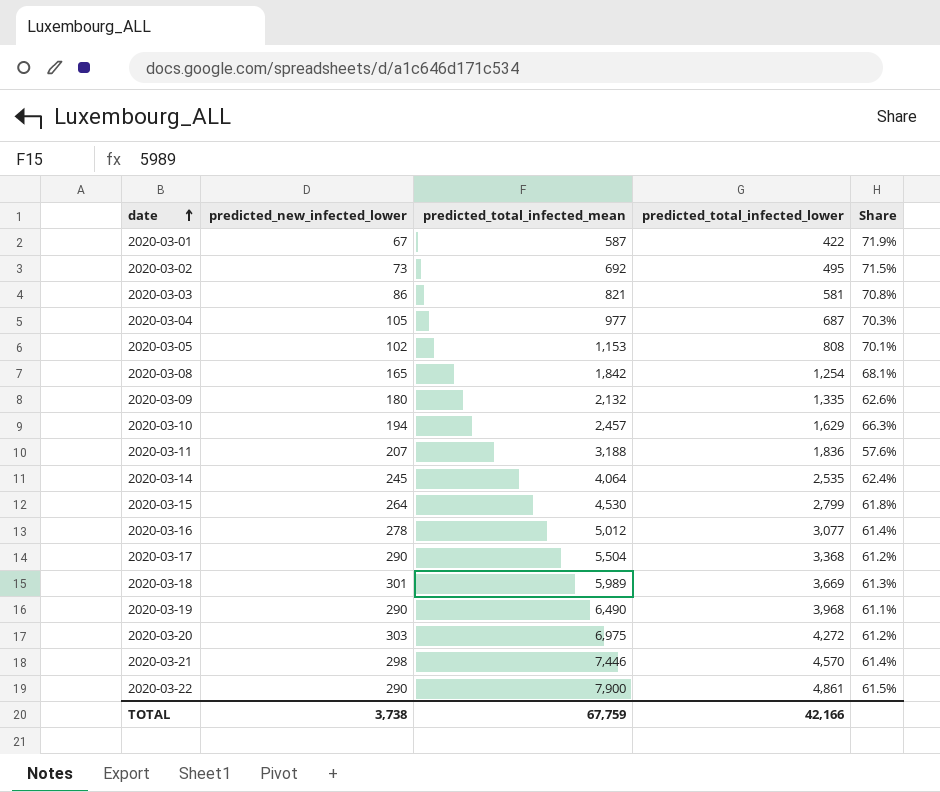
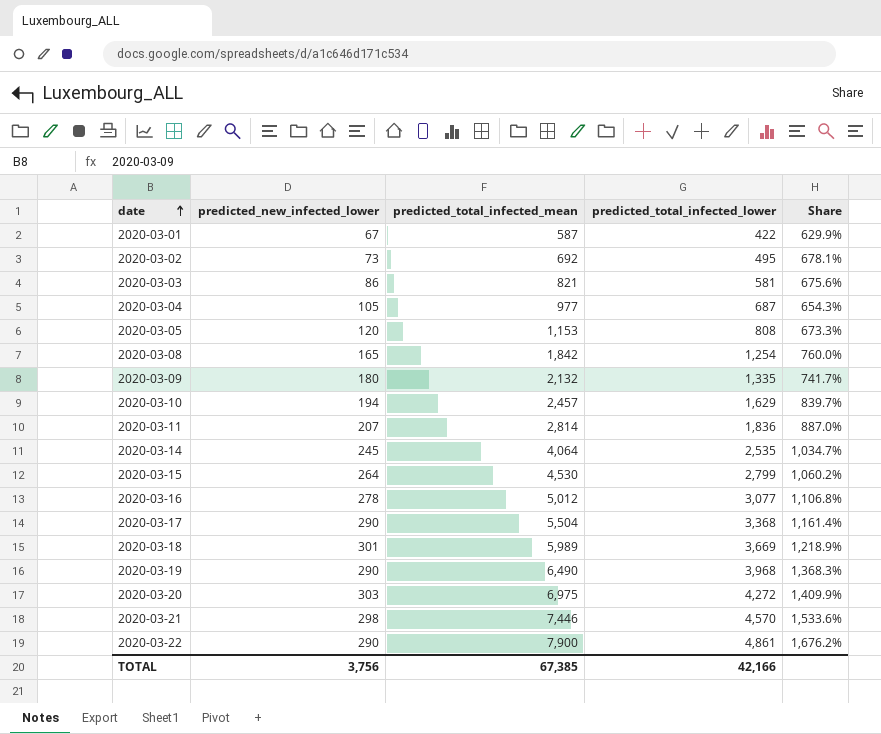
column Share | formula: [predicted_total_infected_lower] / [predicted_total_infected_mean] -> [predicted_total_infected_lower] / [predicted_new_infected_lower]
2020-03-05 | predicted_new_infected_lower: 102 -> 120
2020-03-11 | predicted_total_infected_mean: 3,188 -> 2,814
TOTAL | predicted_new_infected_lower: 3,738 -> 3,756
TOTAL | predicted_total_infected_mean: 67,759 -> 67,385

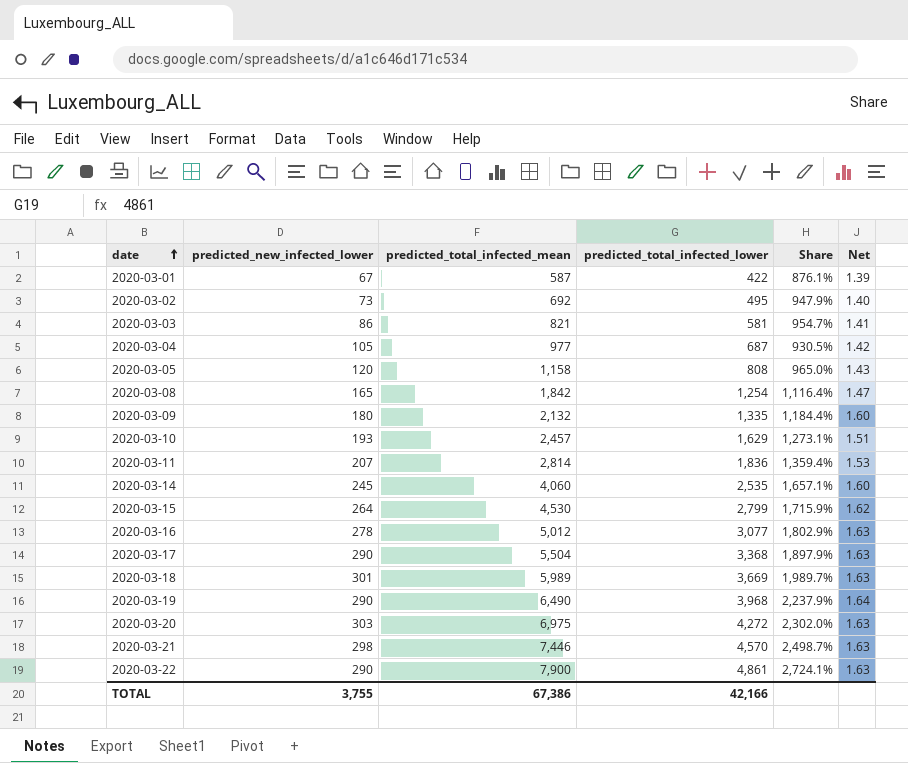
column Share | formula: [predicted_total_infected_lower] / [predicted_new_infected_lower] -> [predicted_total_infected_mean] / [predicted_new_infected_lower]
column Net | formula: none -> [predicted_total_infected_mean] / [predicted_total_infected_lower]
2020-03-05 | predicted_total_infected_mean: 1,153 -> 1,158
2020-03-10 | predicted_new_infected_lower: 194 -> 193
2020-03-14 | predicted_total_infected_mean: 4,064 -> 4,060
TOTAL | predicted_new_infected_lower: 3,756 -> 3,755
TOTAL | predicted_total_infected_mean: 67,385 -> 67,386

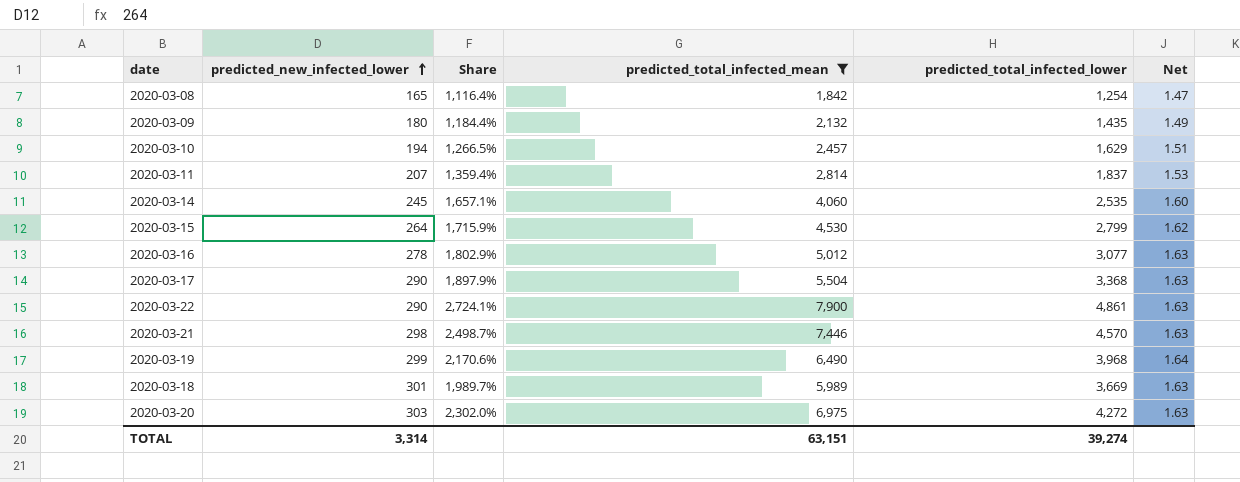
filter: none -> predicted_total_infected_mean >= 1,842
row order: date ascending -> predicted_new_infected_lower ascending
column Share | position: 5 -> 3
2020-03-09 | predicted_total_infected_lower: 1,335 -> 1,435
2020-03-09 | Net: 1.60 -> 1.49
2020-03-10 | predicted_new_infected_lower: 193 -> 194
2020-03-10 | Share: 1,273.1% -> 1,266.5%
2020-03-11 | predicted_total_infected_lower: 1,836 -> 1,837
2020-03-19 | predicted_new_infected_lower: 290 -> 299
2020-03-19 | Share: 2,237.9% -> 2,170.6%
TOTAL | predicted_new_infected_lower: 3,755 -> 3,314
TOTAL | predicted_total_infected_mean: 67,386 -> 63,151
TOTAL | predicted_total_infected_lower: 42,166 -> 39,274

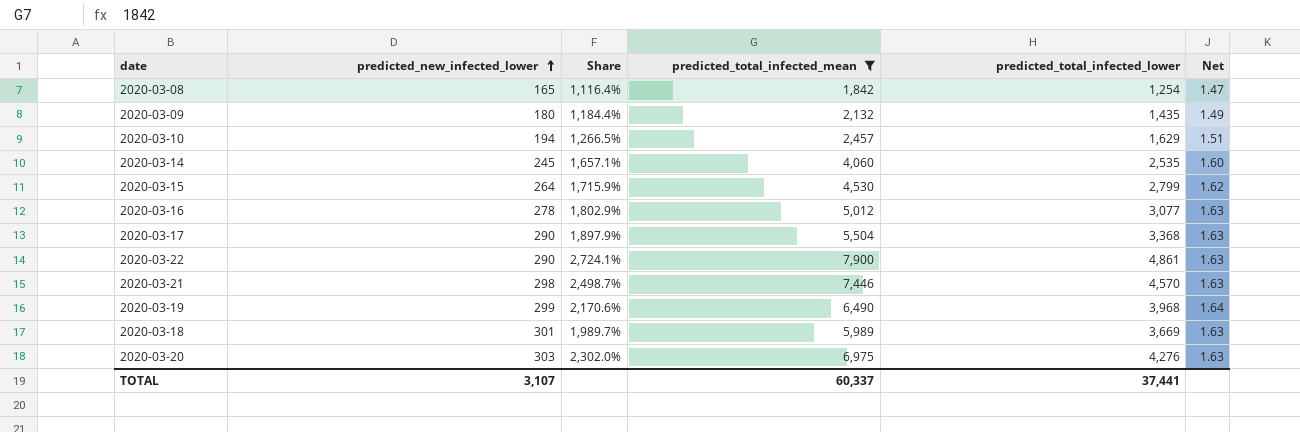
row 2020-03-11: 207 | 1,359.4% | 2,814 | 1,837 | 1.53 -> none
2020-03-20 | predicted_total_infected_lower: 4,272 -> 4,276
TOTAL | predicted_new_infected_lower: 3,314 -> 3,107
TOTAL | predicted_total_infected_mean: 63,151 -> 60,337
TOTAL | predicted_total_infected_lower: 39,274 -> 37,441

